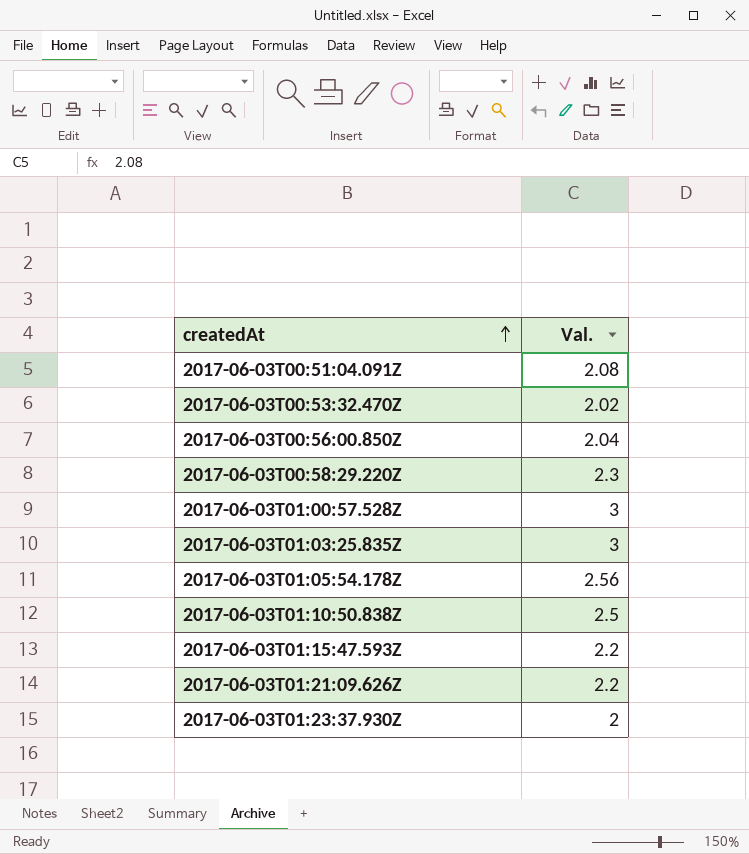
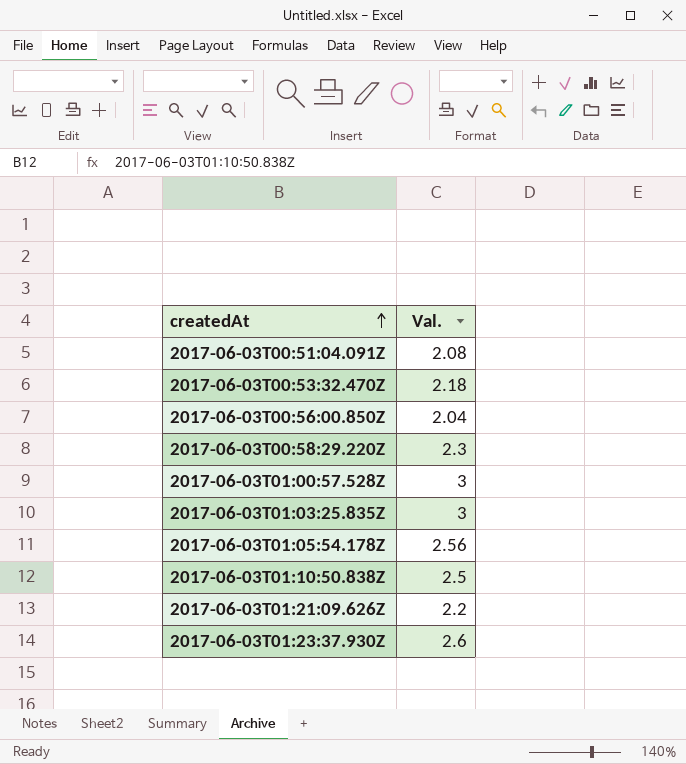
row 2017-06-03T01:15:47.593Z: 2.2 -> none
2017-06-03T00:53:32.470Z | Val.: 2.02 -> 2.18
2017-06-03T01:23:37.930Z | Val.: 2 -> 2.6

